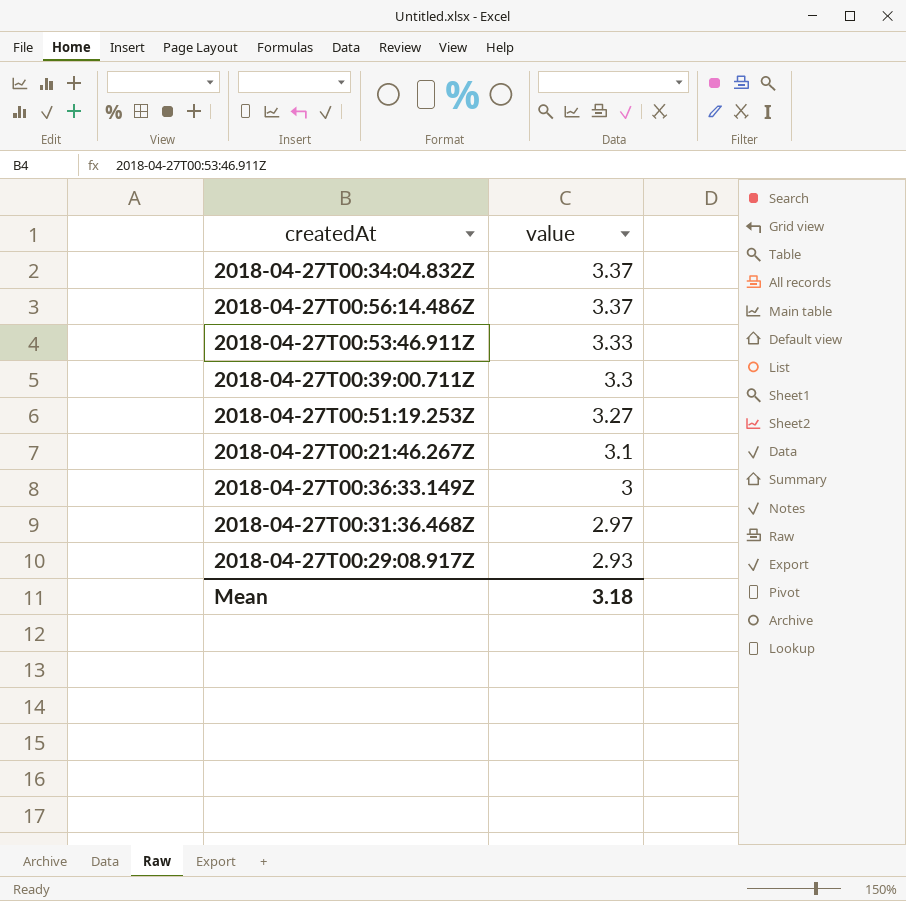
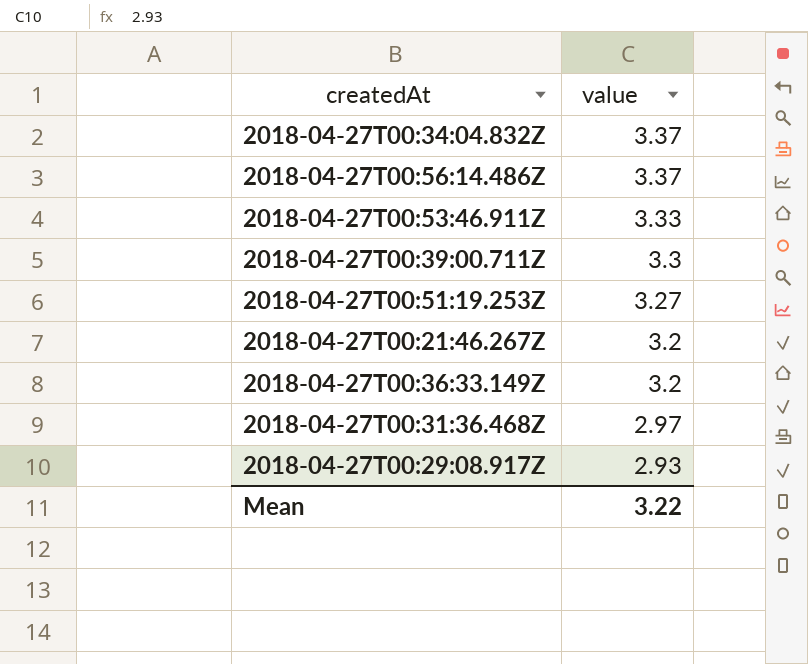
2018-04-27T00:21:46.267Z | value: 3.1 -> 3.2
2018-04-27T00:36:33.149Z | value: 3 -> 3.2
Mean | value: 3.18 -> 3.22

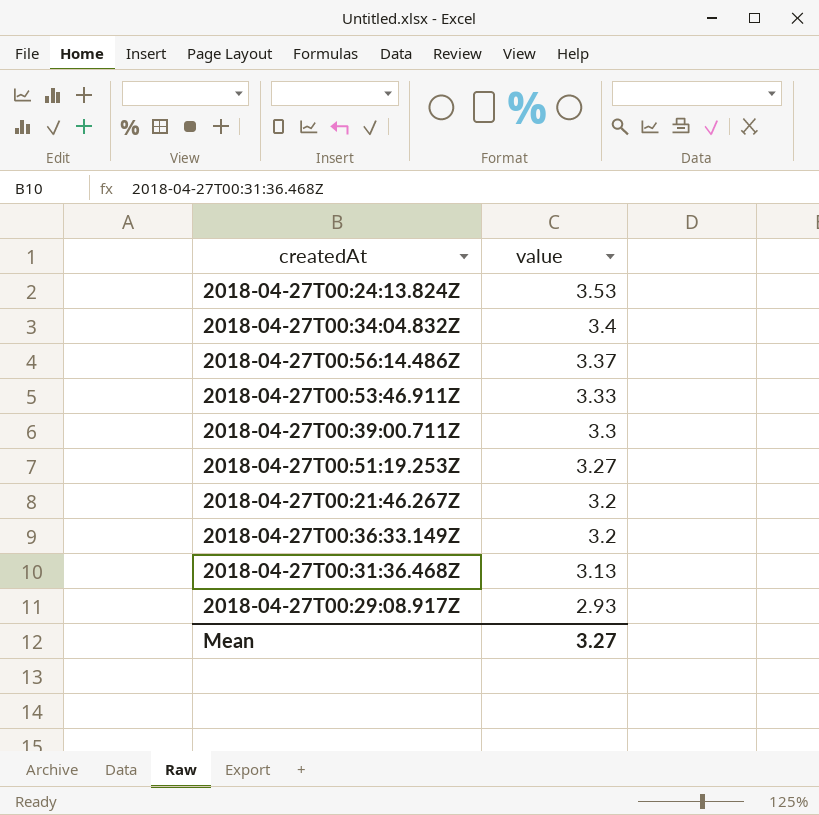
row 2018-04-27T00:24:13.824Z: none -> 3.53
2018-04-27T00:34:04.832Z | value: 3.37 -> 3.4
2018-04-27T00:31:36.468Z | value: 2.97 -> 3.13
Mean | value: 3.22 -> 3.27

